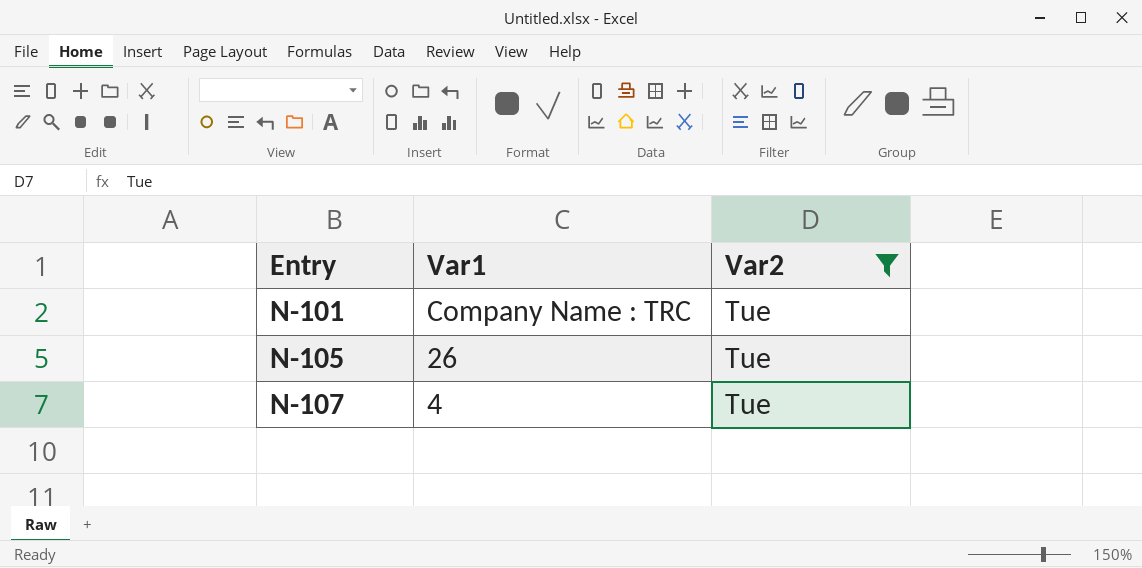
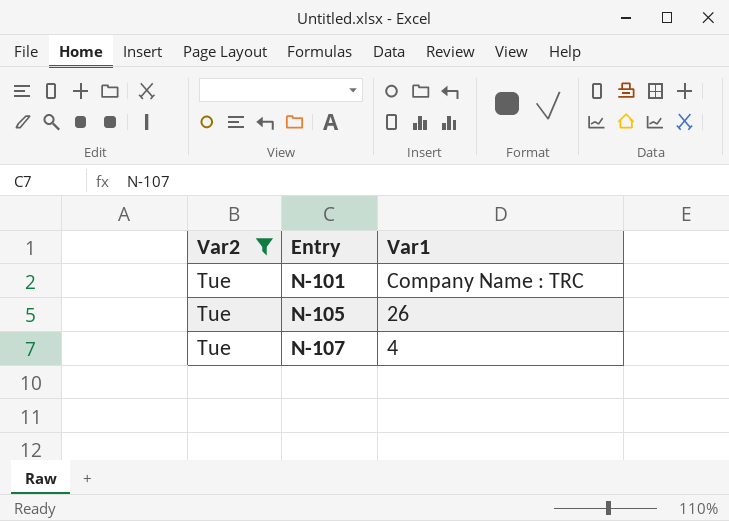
column Var2 | position: 3 -> 1

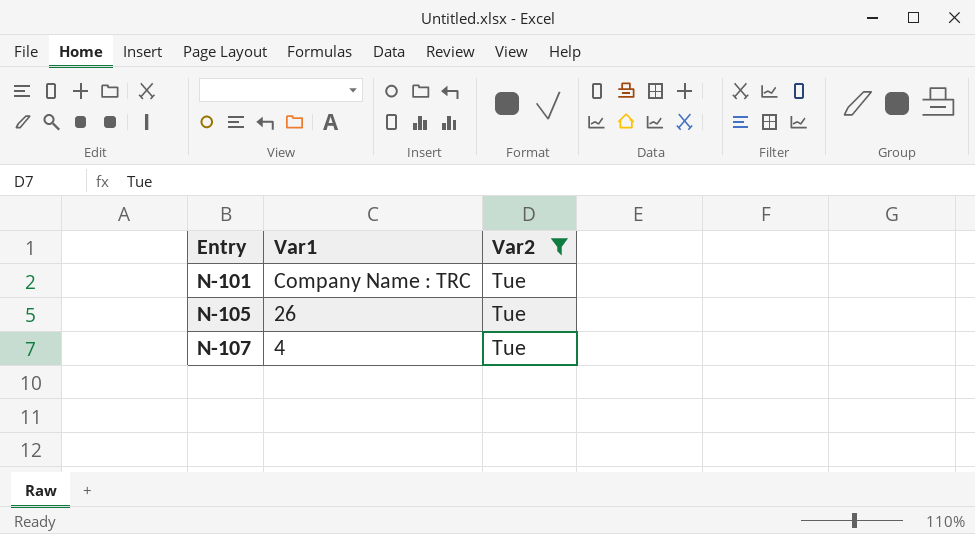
column Var2 | position: 1 -> 3

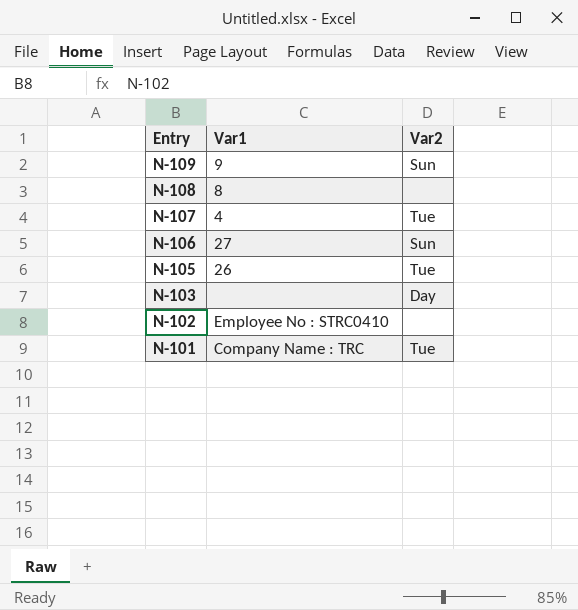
filter: Var2 = Tue -> none
row order: Entry ascending -> Entry descending

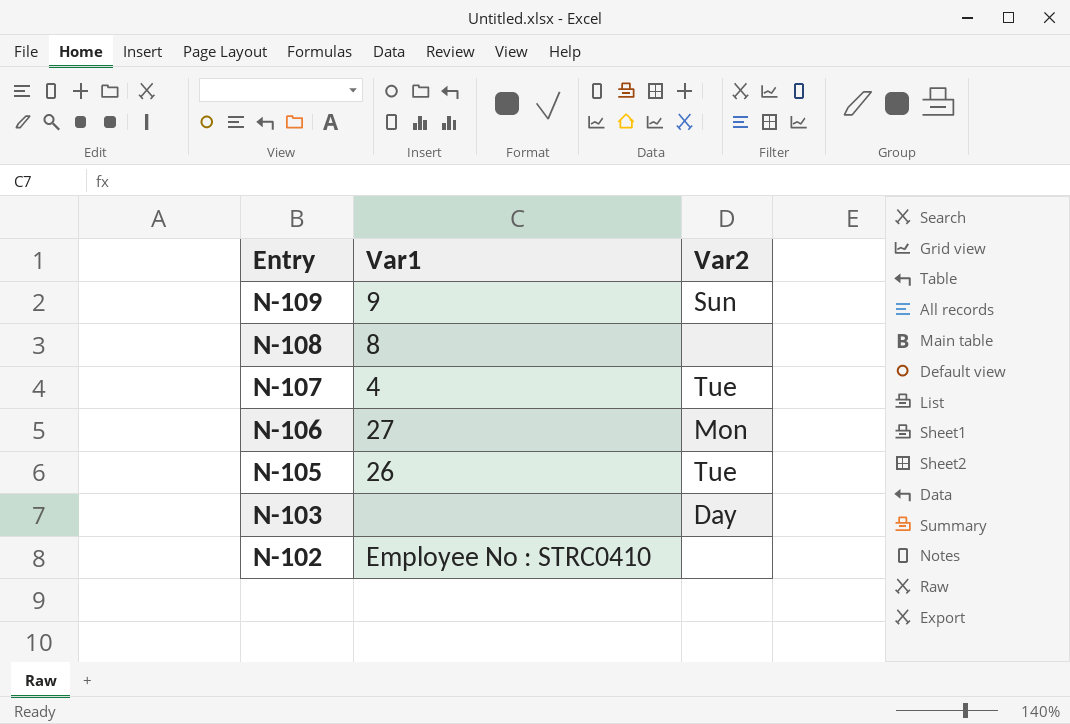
row N-101: Company Name : TRC | Tue -> none
N-106 | Var2: Sun -> Mon

